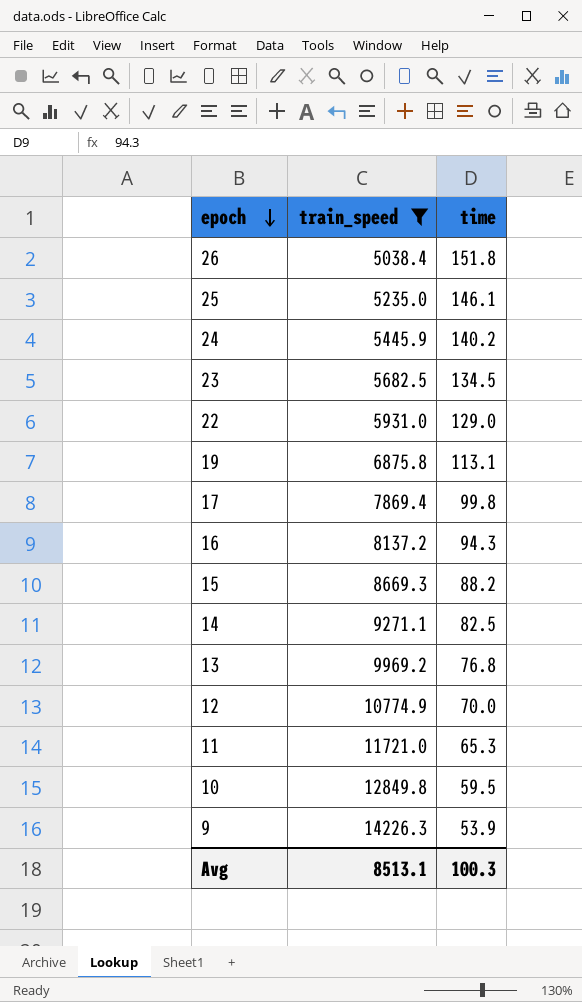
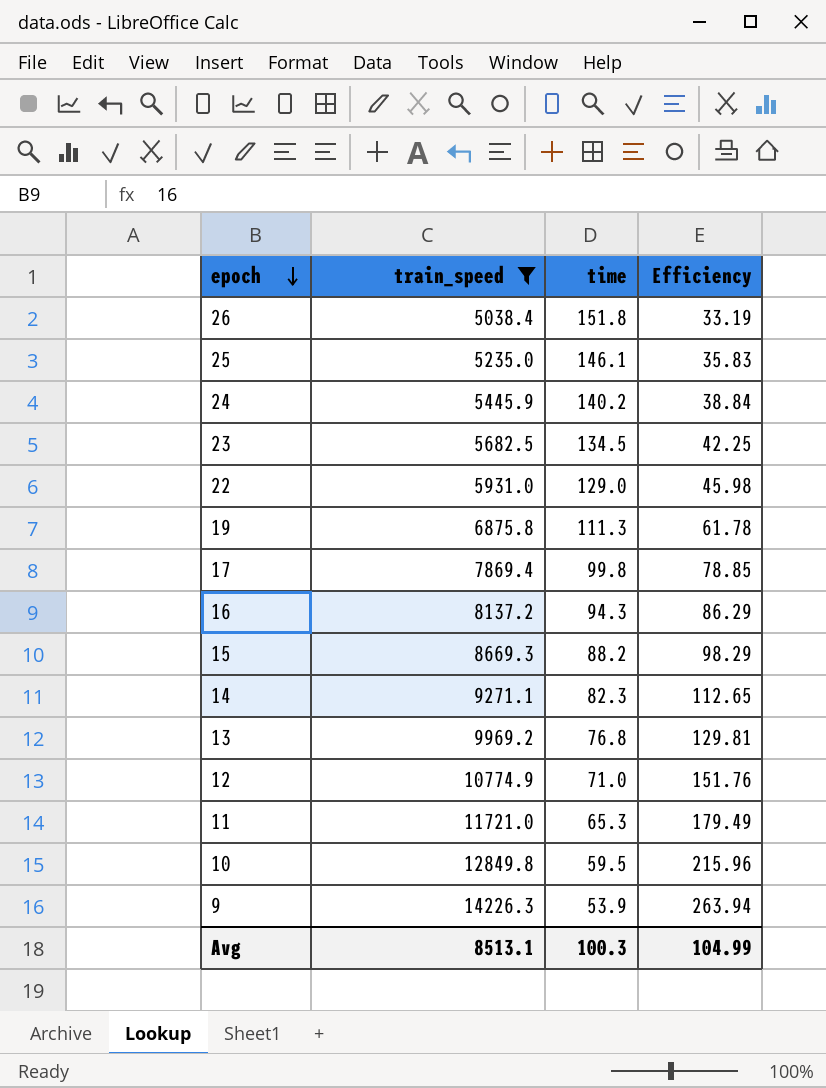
column Efficiency | formula: none -> [train_speed] / [time]
19 | time: 113.1 -> 111.3
14 | time: 82.5 -> 82.3
12 | time: 70.0 -> 71.0

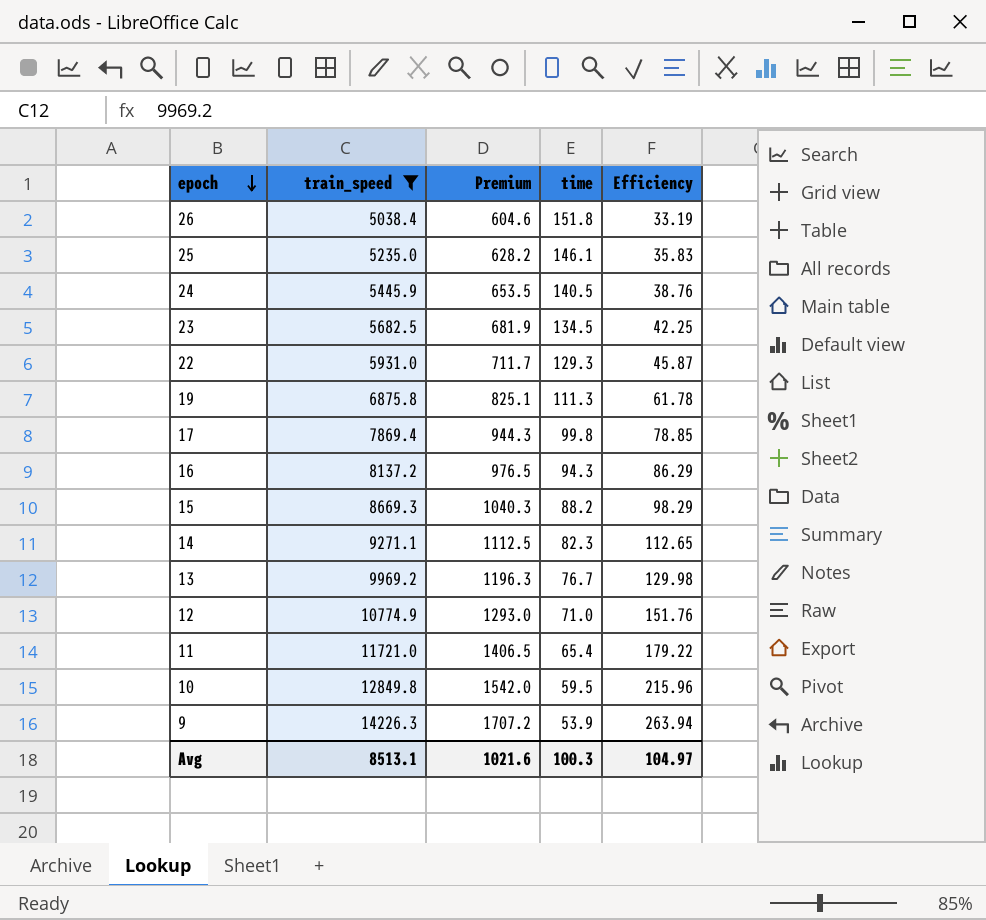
column Premium | formula: none -> [train_speed] * 0.12
24 | time: 140.2 -> 140.5
24 | Efficiency: 38.84 -> 38.76
22 | time: 129.0 -> 129.3
22 | Efficiency: 45.98 -> 45.87
13 | time: 76.8 -> 76.7
13 | Efficiency: 129.81 -> 129.98
11 | time: 65.3 -> 65.4
11 | Efficiency: 179.49 -> 179.22
Avg | Efficiency: 104.99 -> 104.97

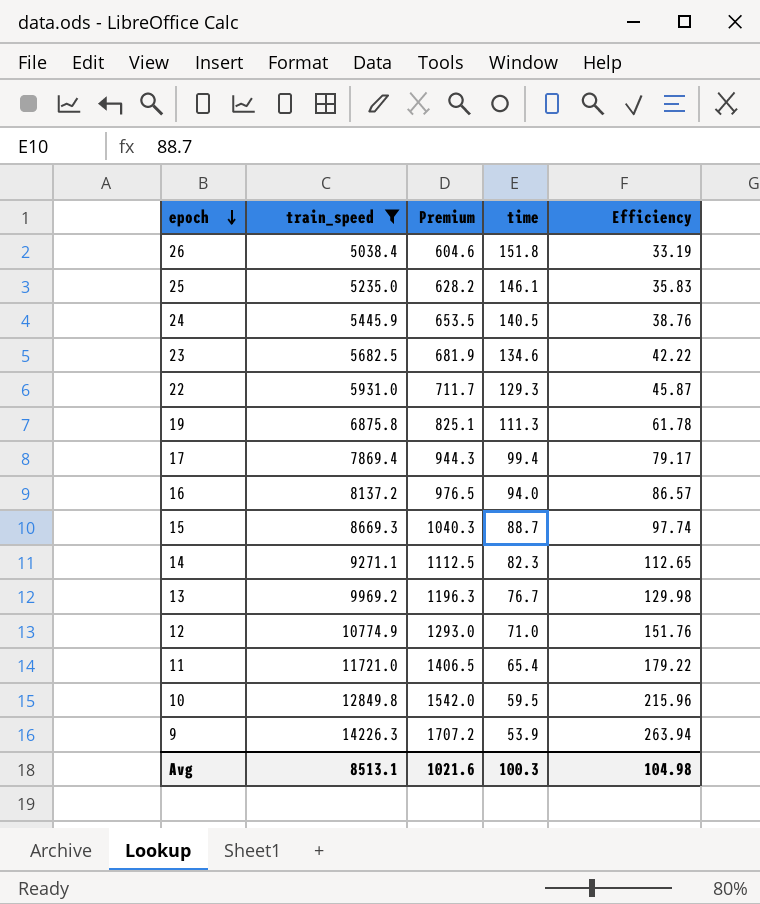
23 | time: 134.5 -> 134.6
23 | Efficiency: 42.25 -> 42.22
17 | time: 99.8 -> 99.4
17 | Efficiency: 78.85 -> 79.17
16 | time: 94.3 -> 94.0
16 | Efficiency: 86.29 -> 86.57
15 | time: 88.2 -> 88.7
15 | Efficiency: 98.29 -> 97.74
Avg | Efficiency: 104.97 -> 104.98

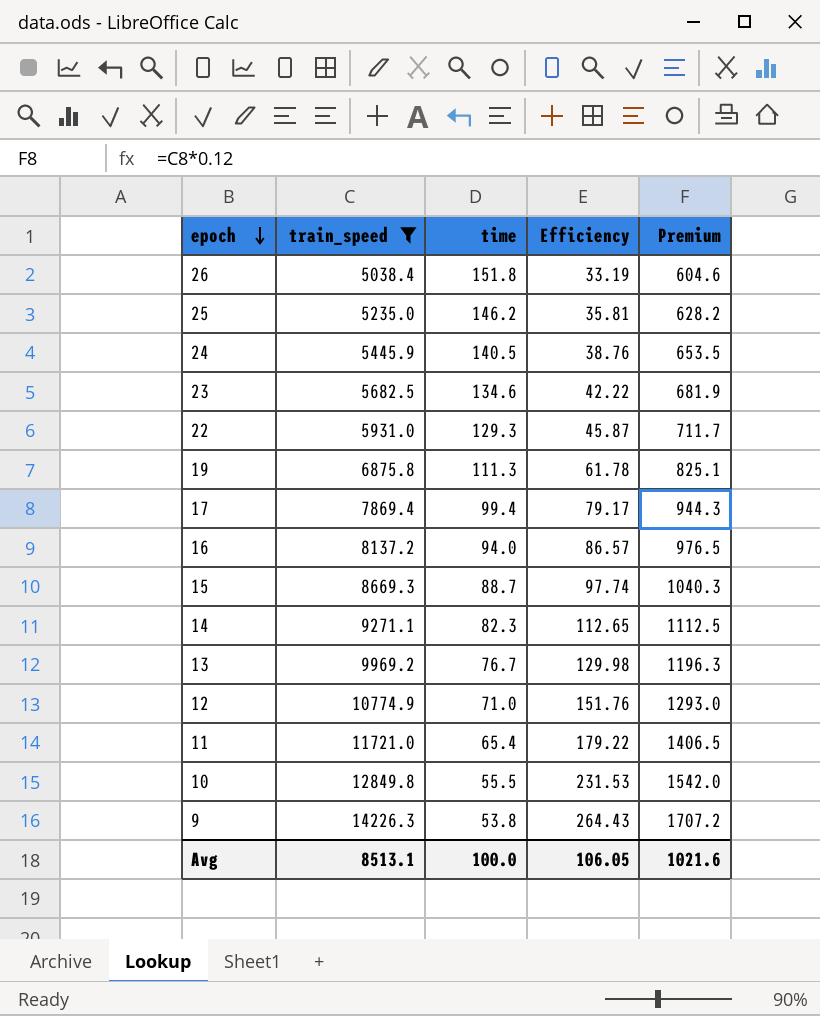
column Premium | position: 3 -> 5
25 | time: 146.1 -> 146.2
25 | Efficiency: 35.83 -> 35.81
10 | time: 59.5 -> 55.5
10 | Efficiency: 215.96 -> 231.53
9 | time: 53.9 -> 53.8
9 | Efficiency: 263.94 -> 264.43
Avg | time: 100.3 -> 100.0
Avg | Efficiency: 104.98 -> 106.05

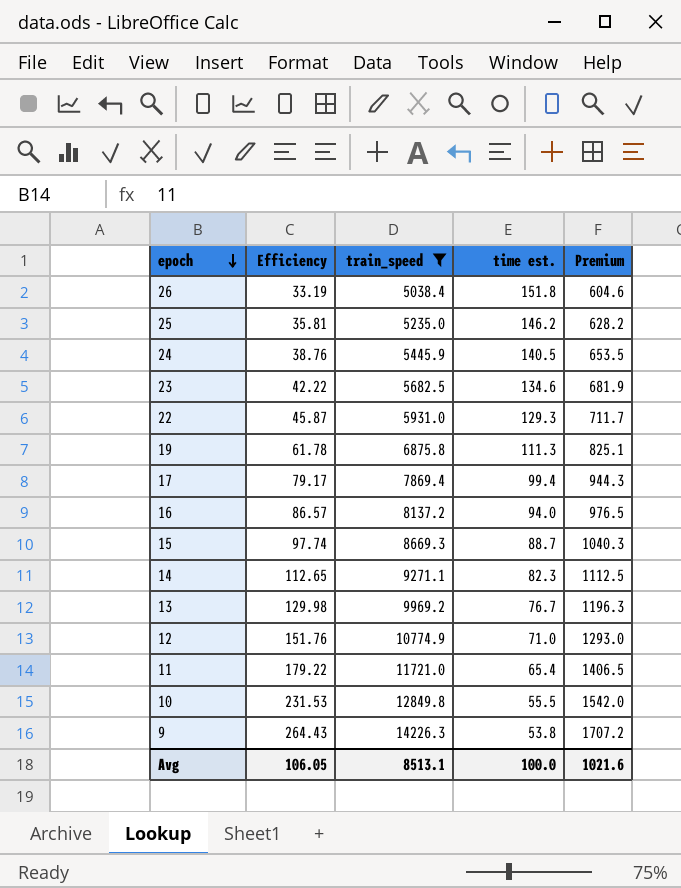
column Efficiency | position: 4 -> 2
column name: time -> time est.

